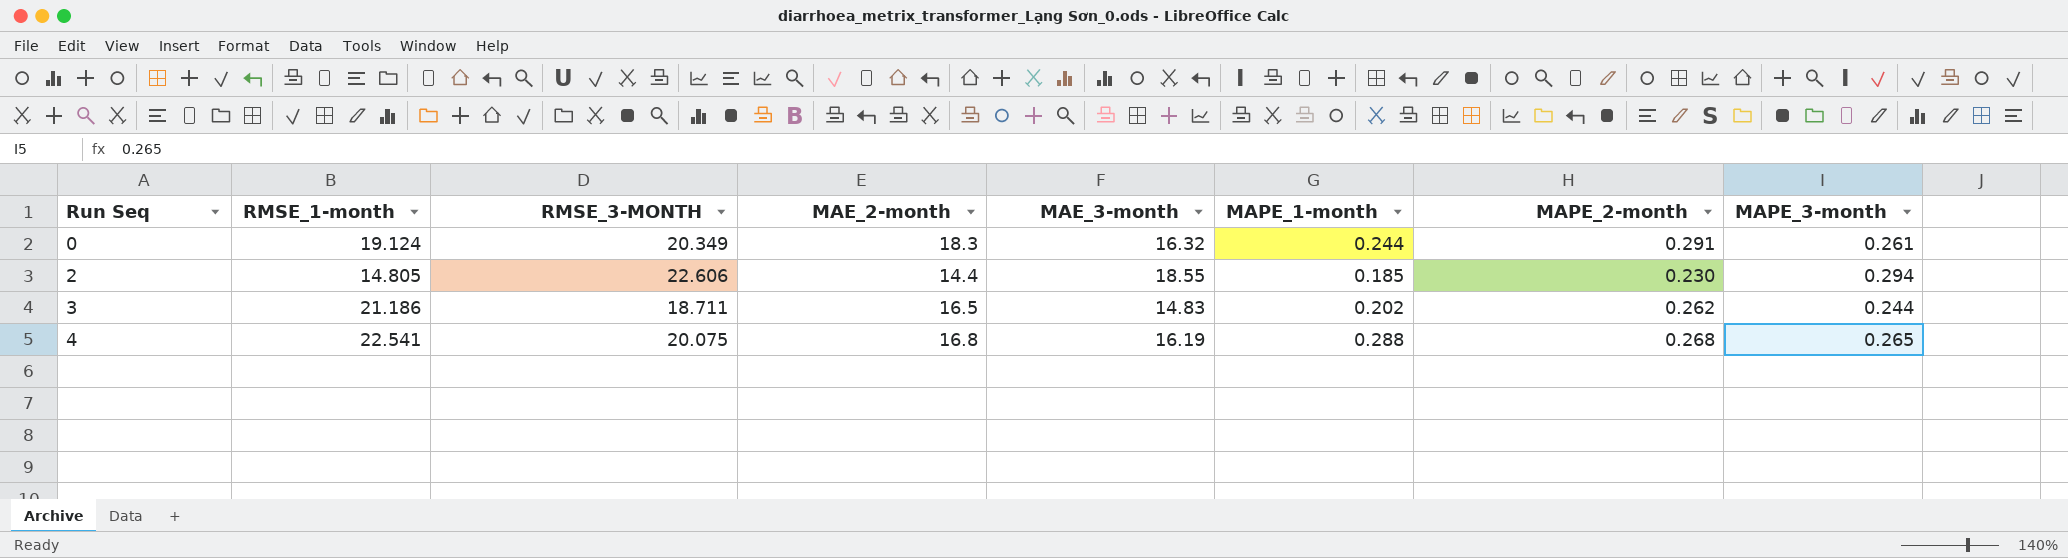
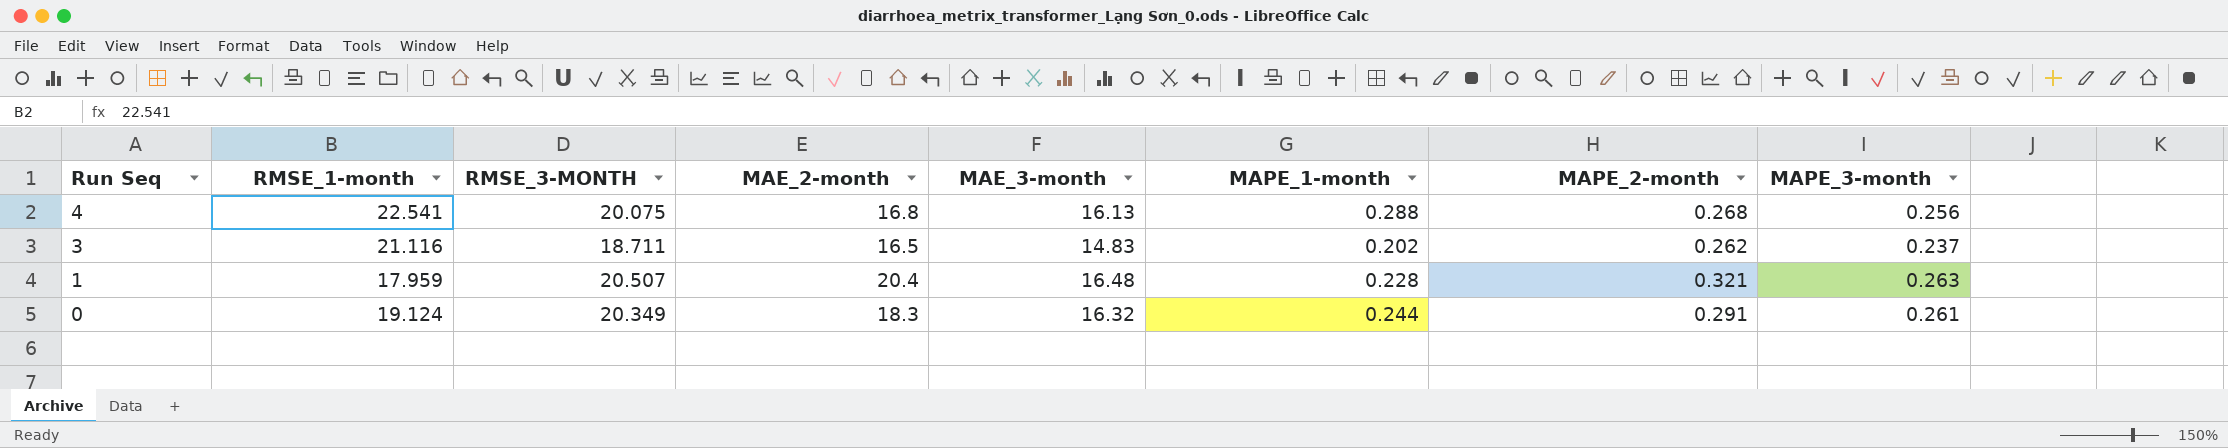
row order: Run Seq ascending -> Run Seq descending
row 2: 14.805 | 22.606 | 14.4 | 18.55 | 0.185 | 0.230 | 0.294 -> none
4 | MAE_3-month: 16.19 -> 16.13
4 | MAPE_3-month: 0.265 -> 0.256
3 | RMSE_1-month: 21.186 -> 21.116
3 | MAPE_3-month: 0.244 -> 0.237
row 1: none -> 17.959 | 20.507 | 20.4 | 16.48 | 0.228 | 0.321 | 0.263

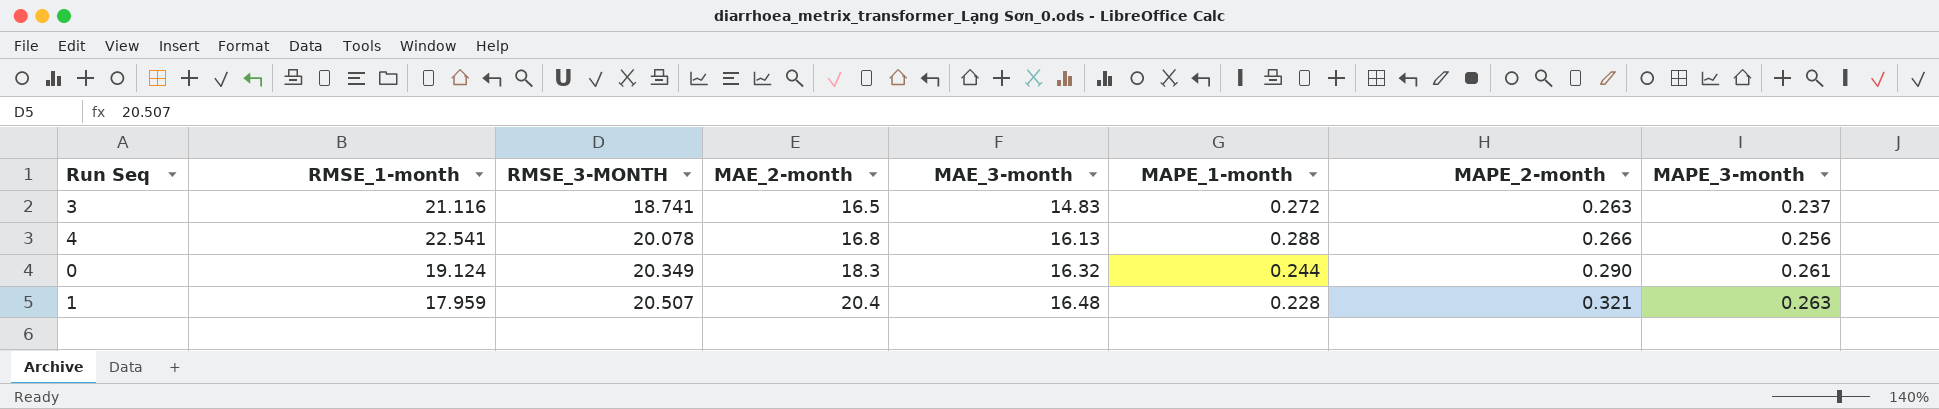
row order: Run Seq descending -> RMSE_3-MONTH ascending
3 | RMSE_3-MONTH: 18.711 -> 18.741
3 | MAPE_1-month: 0.202 -> 0.272
3 | MAPE_2-month: 0.262 -> 0.263
4 | RMSE_3-MONTH: 20.075 -> 20.078
4 | MAPE_2-month: 0.268 -> 0.266
0 | MAPE_2-month: 0.291 -> 0.290

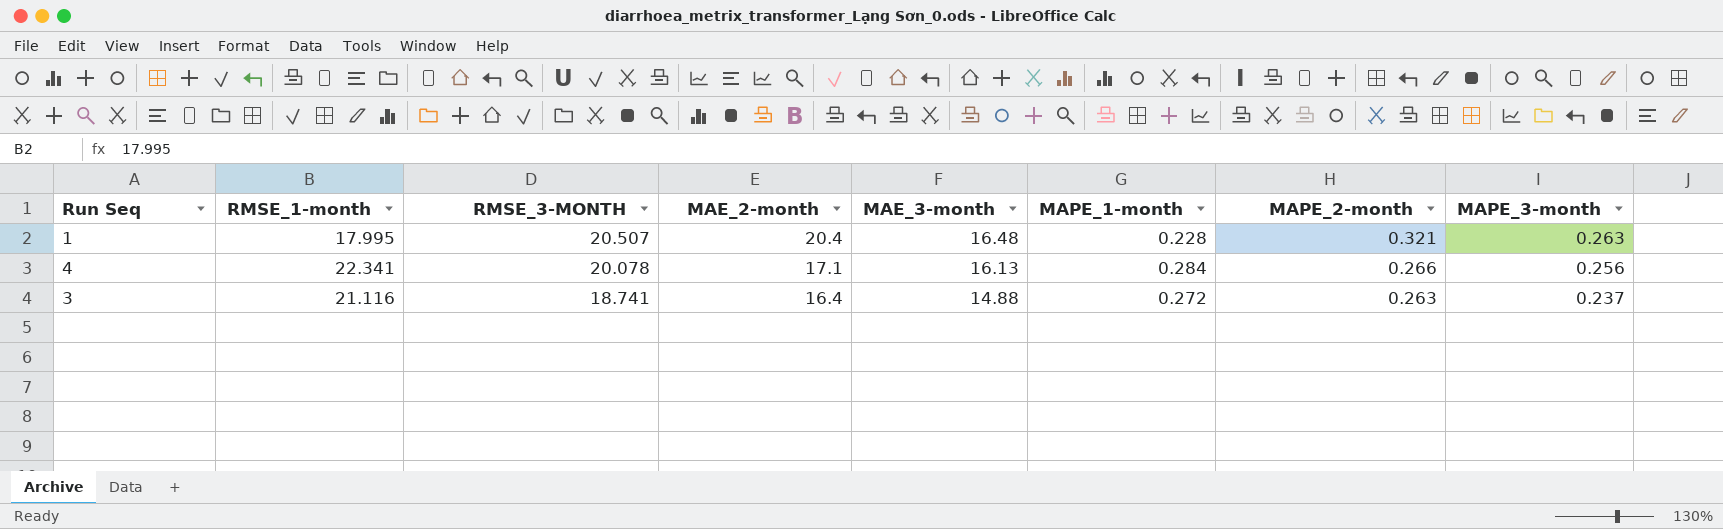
row order: RMSE_3-MONTH ascending -> RMSE_3-MONTH descending
row 0: 19.124 | 20.349 | 18.3 | 16.32 | 0.244 | 0.290 | 0.261 -> none
1 | RMSE_1-month: 17.959 -> 17.995
4 | RMSE_1-month: 22.541 -> 22.341
4 | MAE_2-month: 16.8 -> 17.1
4 | MAPE_1-month: 0.288 -> 0.284
3 | MAE_2-month: 16.5 -> 16.4
3 | MAE_3-month: 14.83 -> 14.88

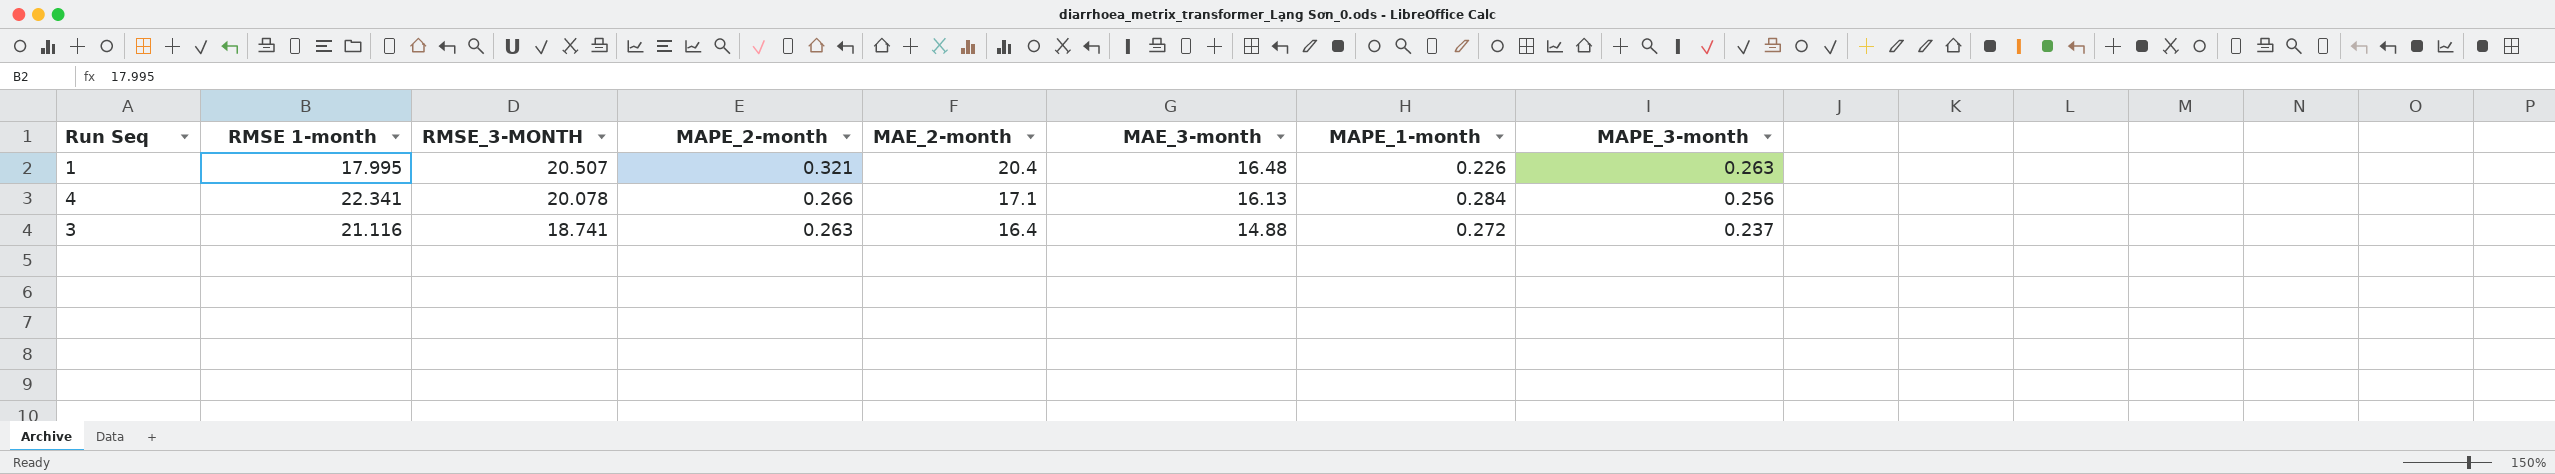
column name: RMSE_1-month -> RMSE 1-month
column MAPE_2-month | position: 7 -> 4
1 | MAPE_1-month: 0.228 -> 0.226

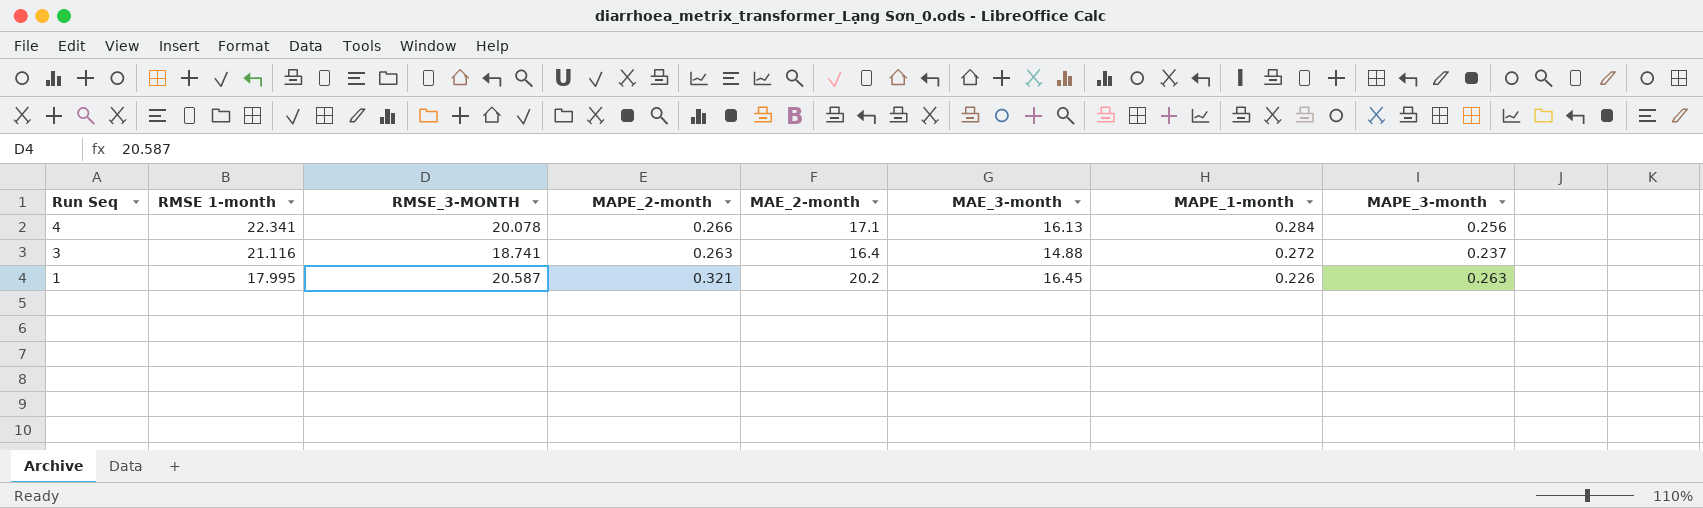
row order: RMSE_3-MONTH descending -> Run Seq descending
1 | RMSE_3-MONTH: 20.507 -> 20.587
1 | MAE_2-month: 20.4 -> 20.2
1 | MAE_3-month: 16.48 -> 16.45

